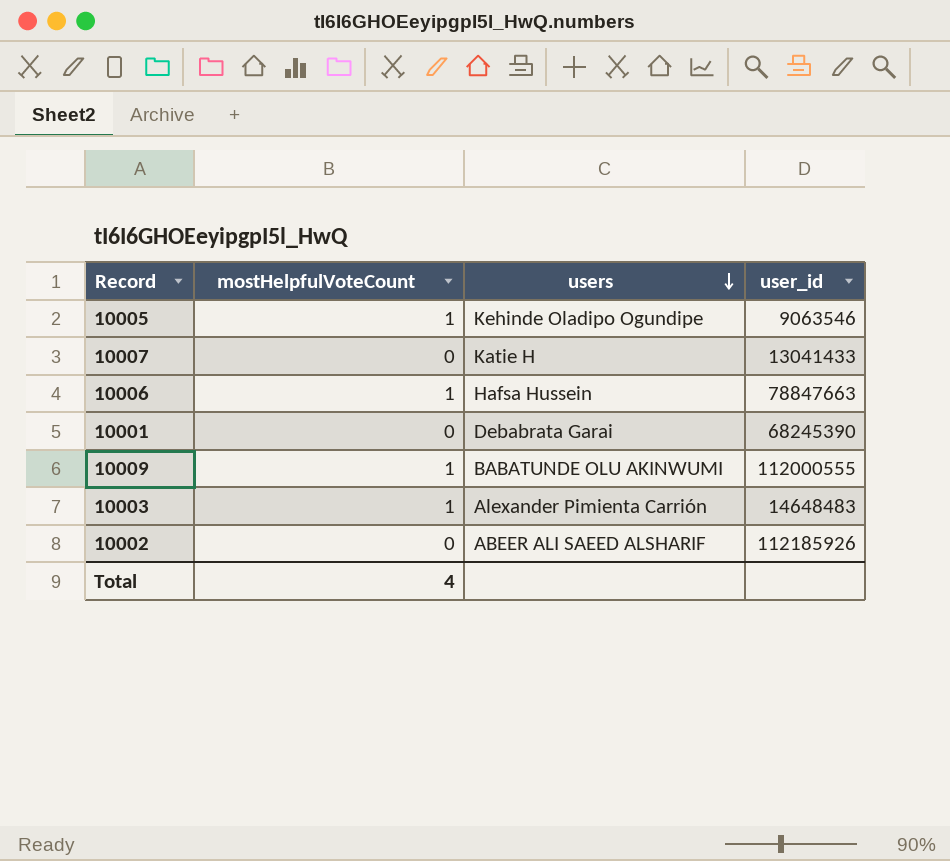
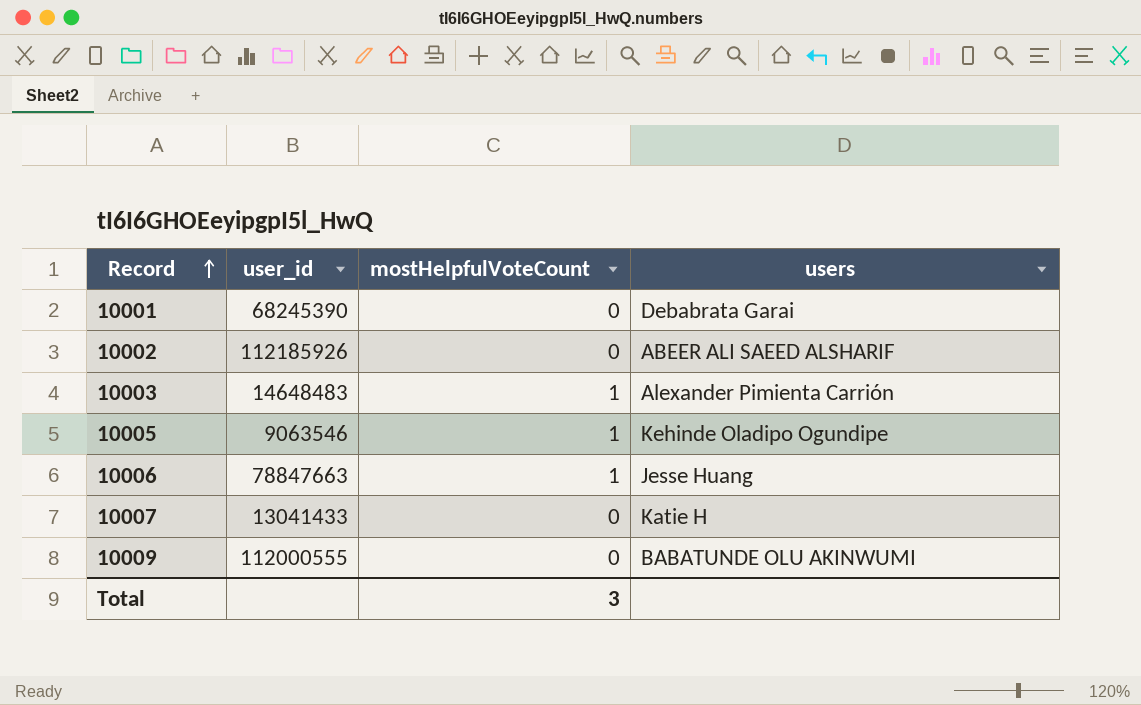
row order: users descending -> Record ascending
column user_id | position: 4 -> 2
10006 | users: Hafsa Hussein -> Jesse Huang
10009 | mostHelpfulVoteCount: 1 -> 0
Total | mostHelpfulVoteCount: 4 -> 3

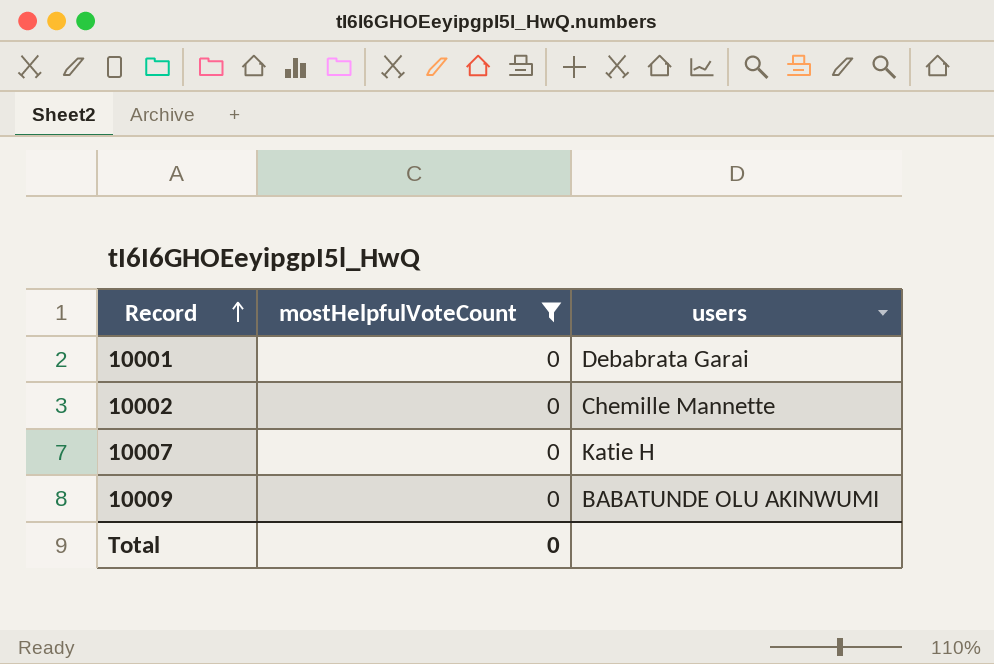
filter: none -> mostHelpfulVoteCount = 0
column user_id | position: 2 -> none
10002 | users: ABEER ALI SAEED ALSHARIF -> Chemille Mannette
Total | mostHelpfulVoteCount: 3 -> 0

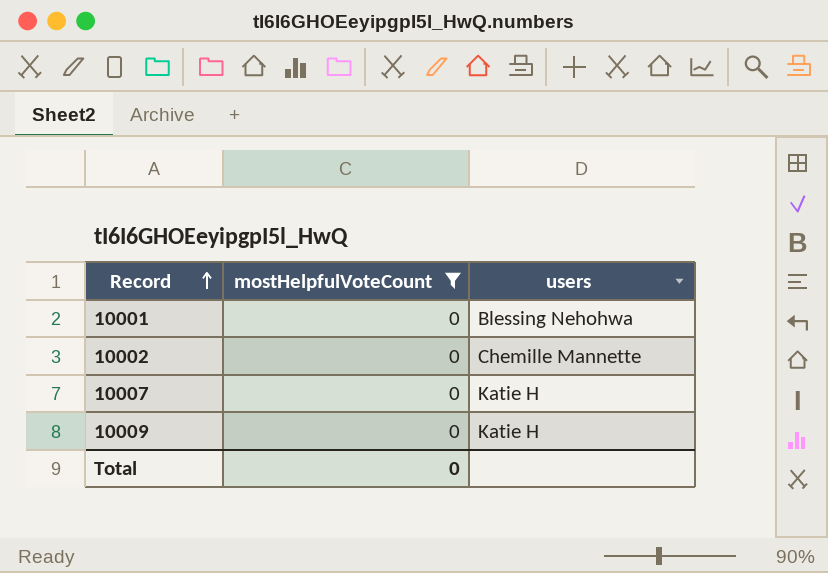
10001 | users: Debabrata Garai -> Blessing Nehohwa
10009 | users: BABATUNDE OLU AKINWUMI -> Katie H

